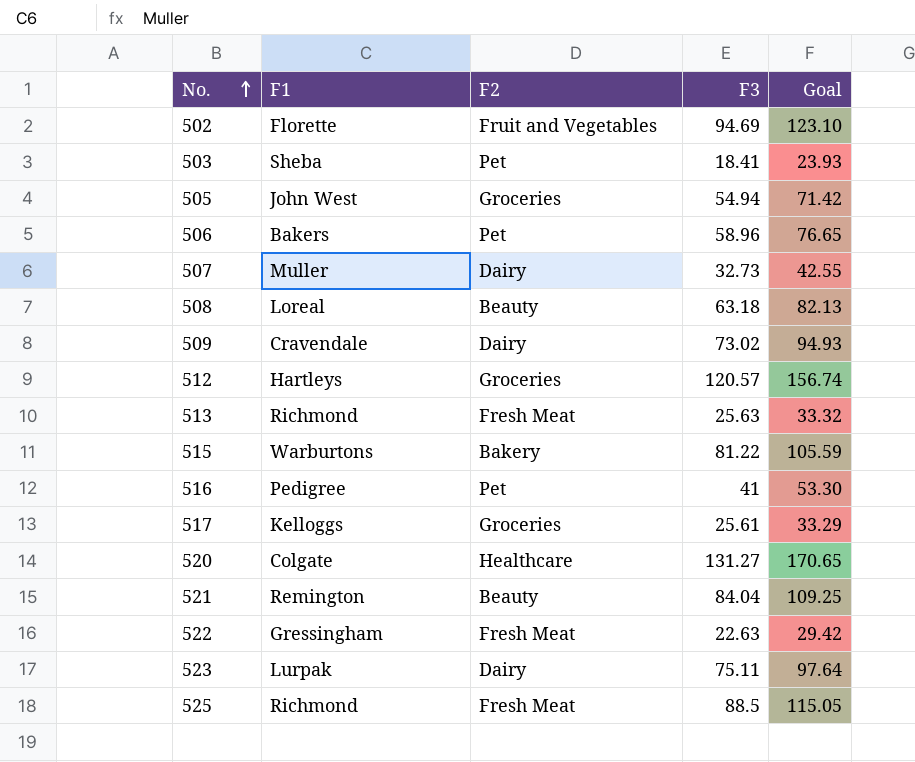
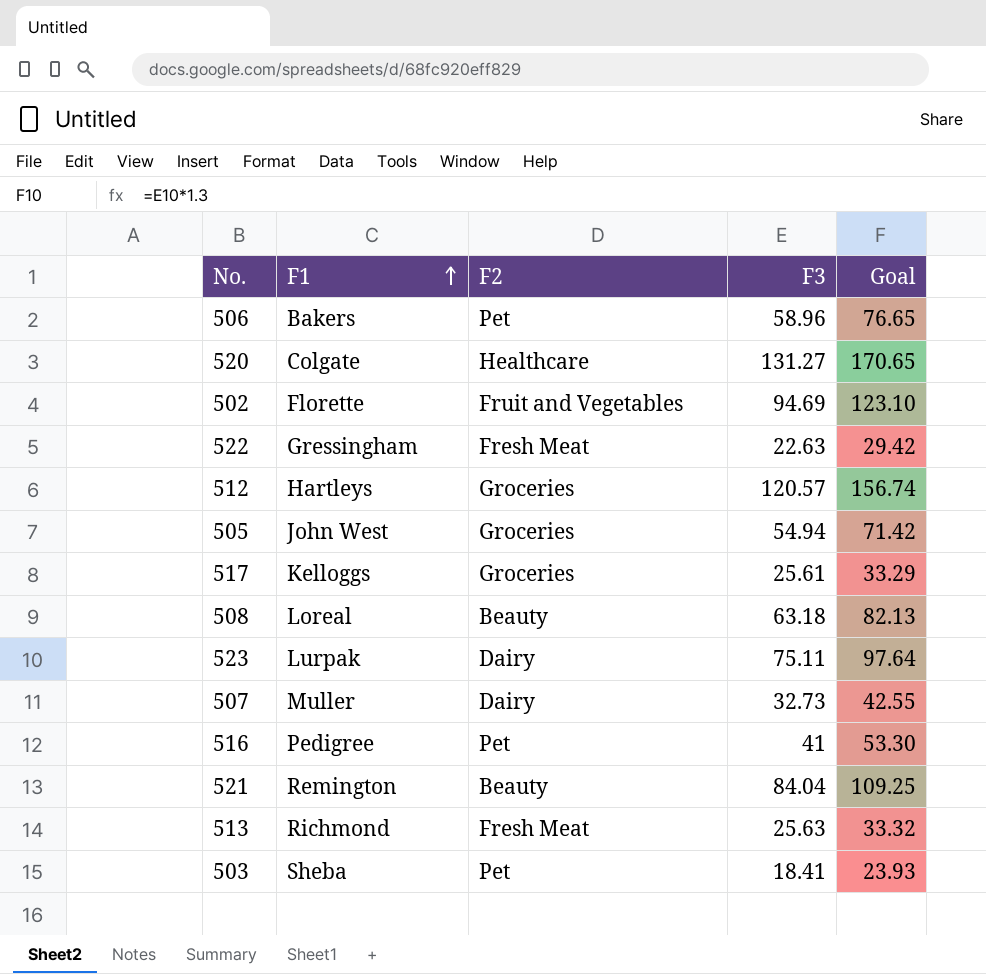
row order: No. ascending -> F1 ascending
row 509: Cravendale | Dairy | 73.02 | 94.93 -> none
row 515: Warburtons | Bakery | 81.22 | 105.59 -> none
row 525: Richmond | Fresh Meat | 88.5 | 115.05 -> none

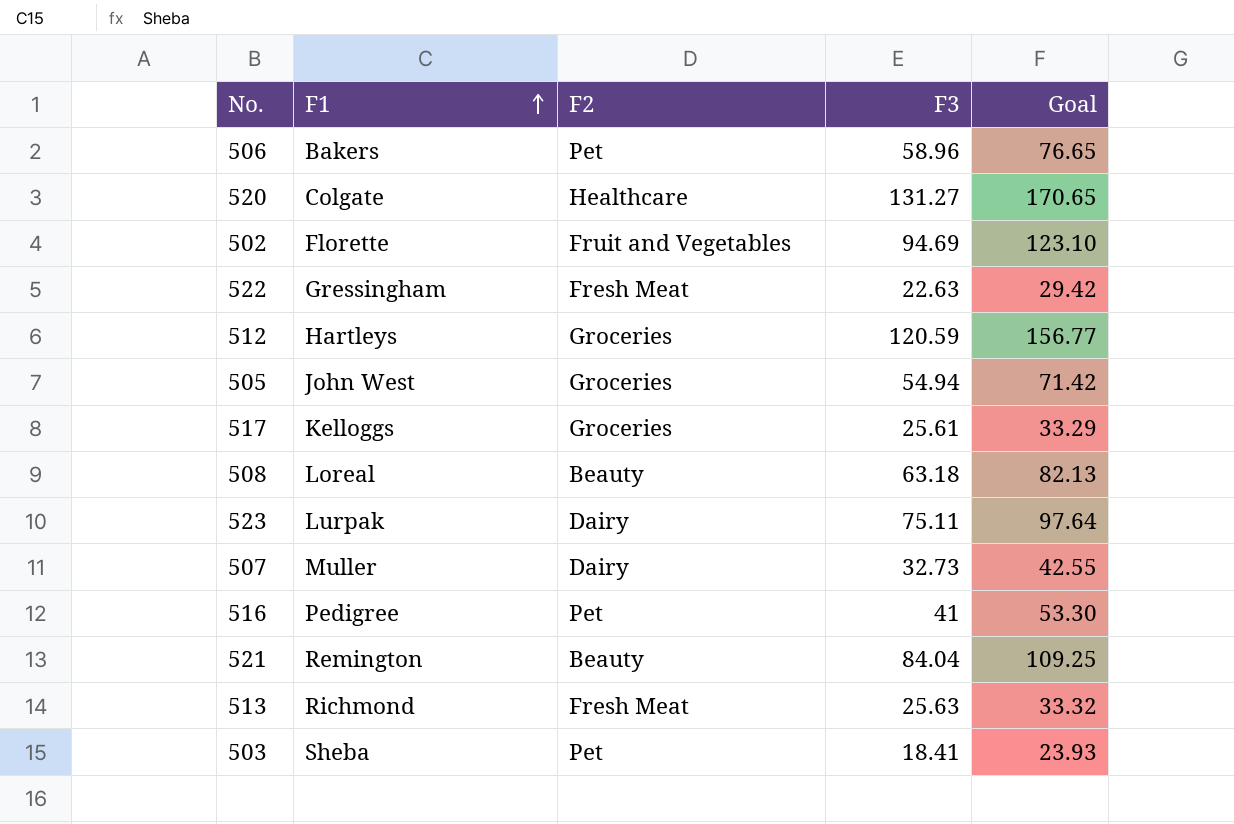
512 | F3: 120.57 -> 120.59
512 | Goal: 156.74 -> 156.77

